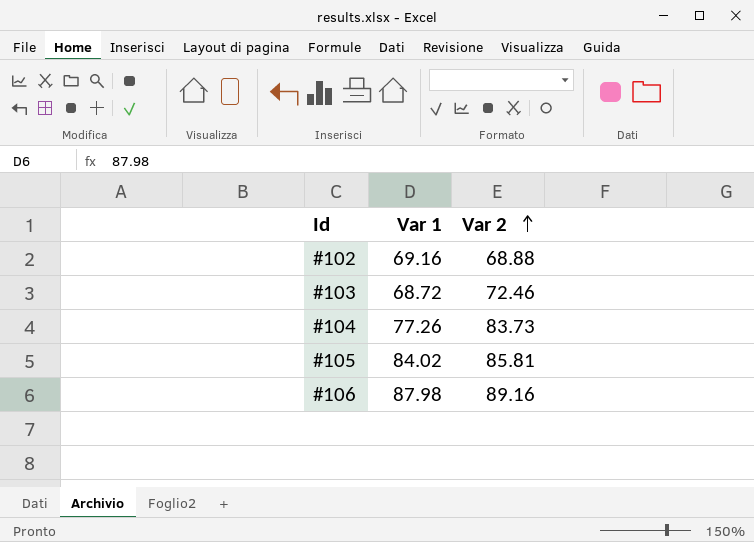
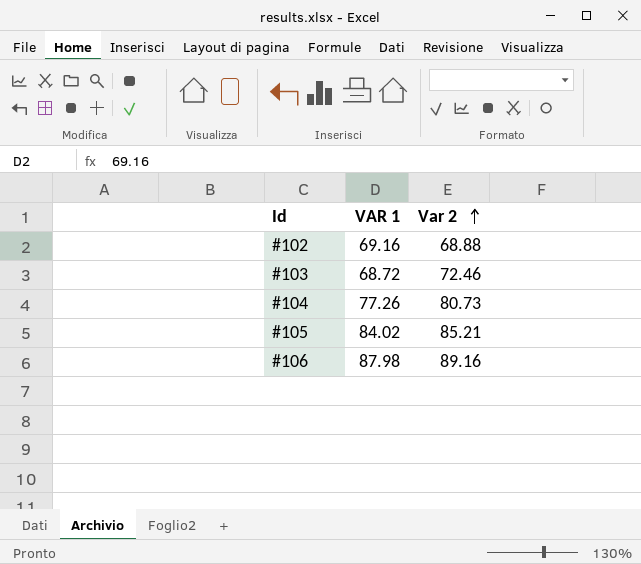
column name: Var 1 -> VAR 1
#104 | Var 2: 83.73 -> 80.73
#105 | Var 2: 85.81 -> 85.21

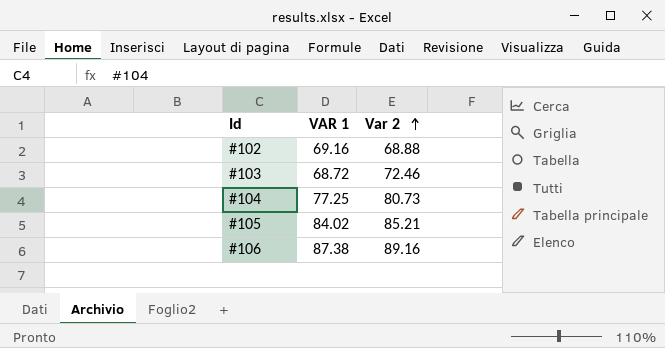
#104 | VAR 1: 77.26 -> 77.25
#106 | VAR 1: 87.98 -> 87.38

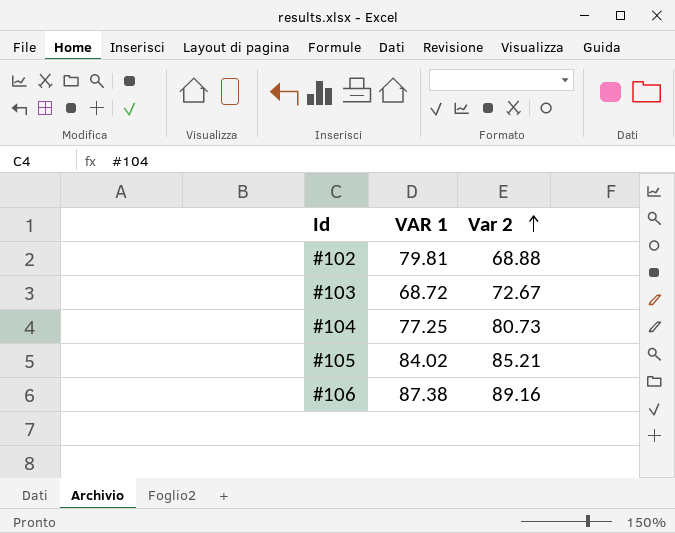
#102 | VAR 1: 69.16 -> 79.81
#103 | Var 2: 72.46 -> 72.67

